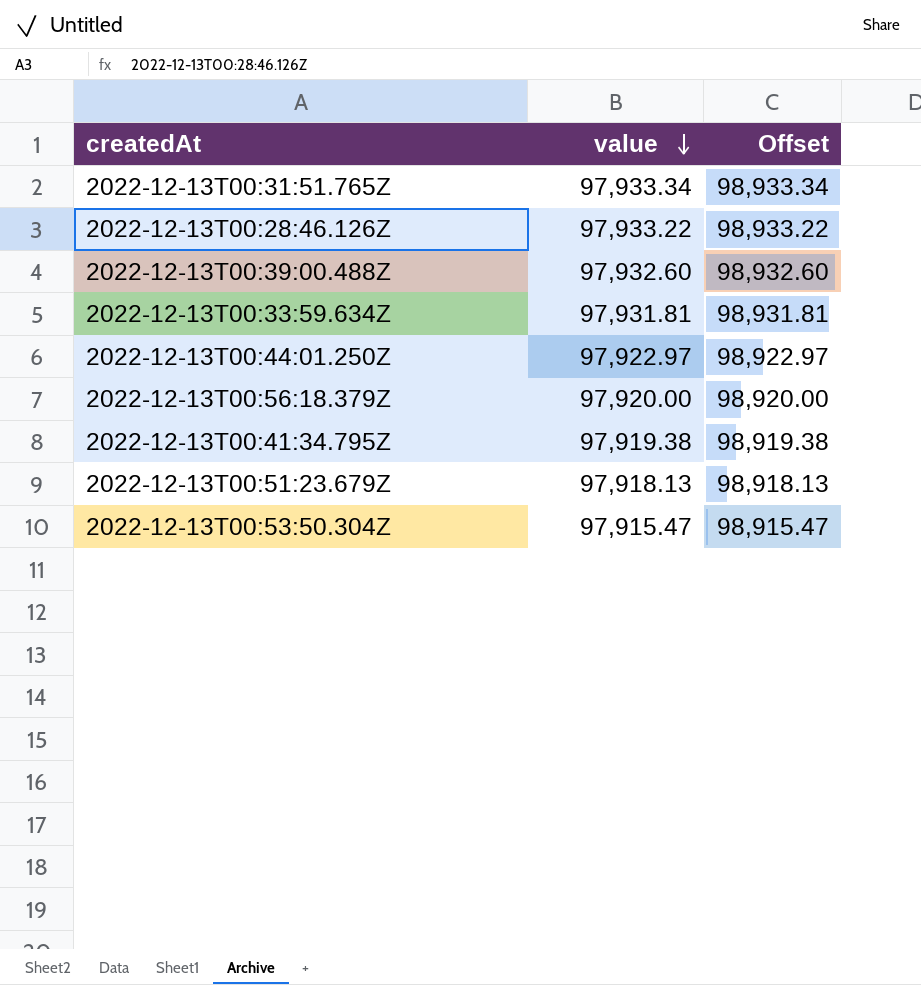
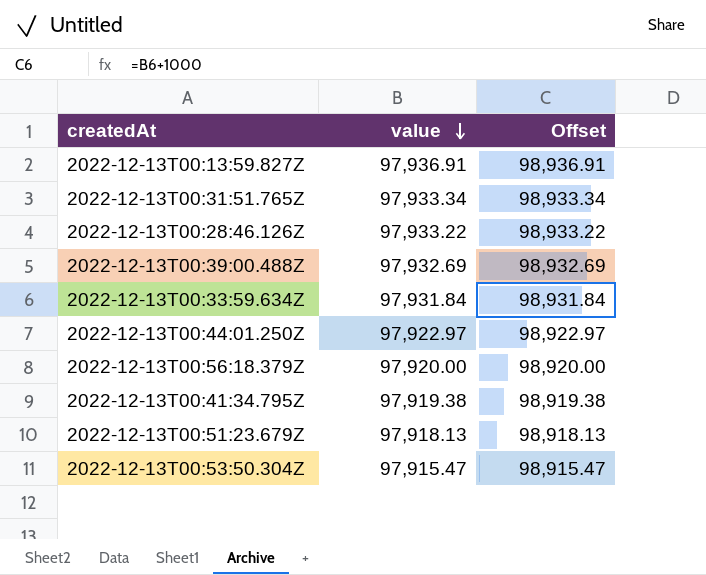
row 2022-12-13T00:13:59.827Z: none -> 97,936.91 | 98,936.91
2022-12-13T00:39:00.488Z | value: 97,932.60 -> 97,932.69
2022-12-13T00:39:00.488Z | Offset: 98,932.60 -> 98,932.69
2022-12-13T00:33:59.634Z | value: 97,931.81 -> 97,931.84
2022-12-13T00:33:59.634Z | Offset: 98,931.81 -> 98,931.84

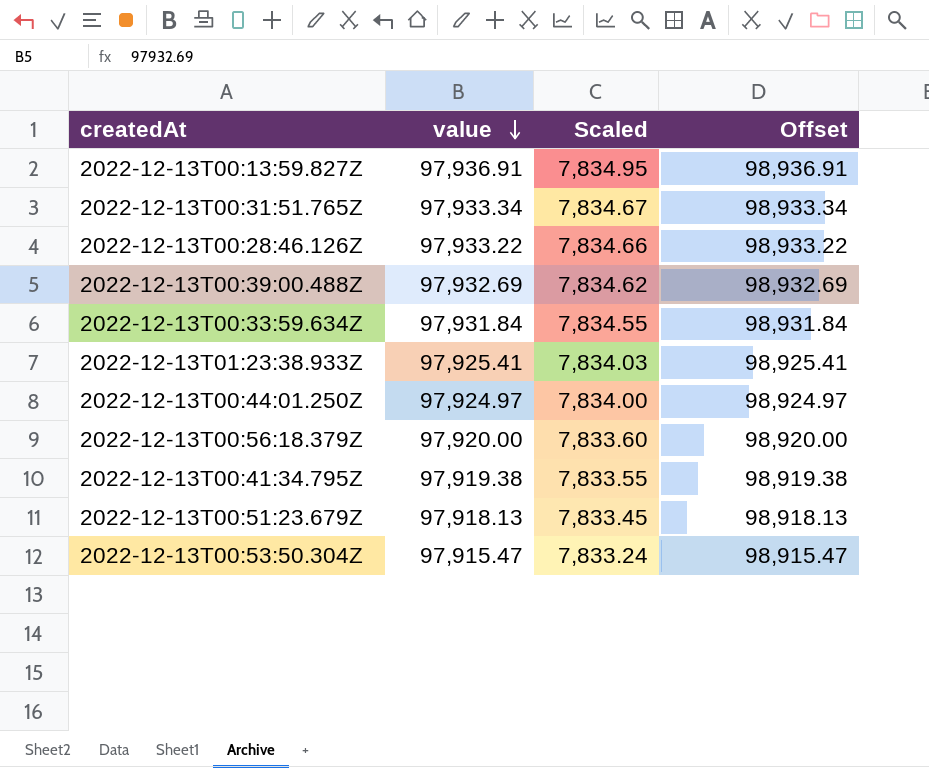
column Scaled | formula: none -> [value] * 0.08
row 2022-12-13T01:23:38.933Z: none -> 97,925.41 | 7,834.03 | 98,925.41
2022-12-13T00:44:01.250Z | value: 97,922.97 -> 97,924.97
2022-12-13T00:44:01.250Z | Offset: 98,922.97 -> 98,924.97

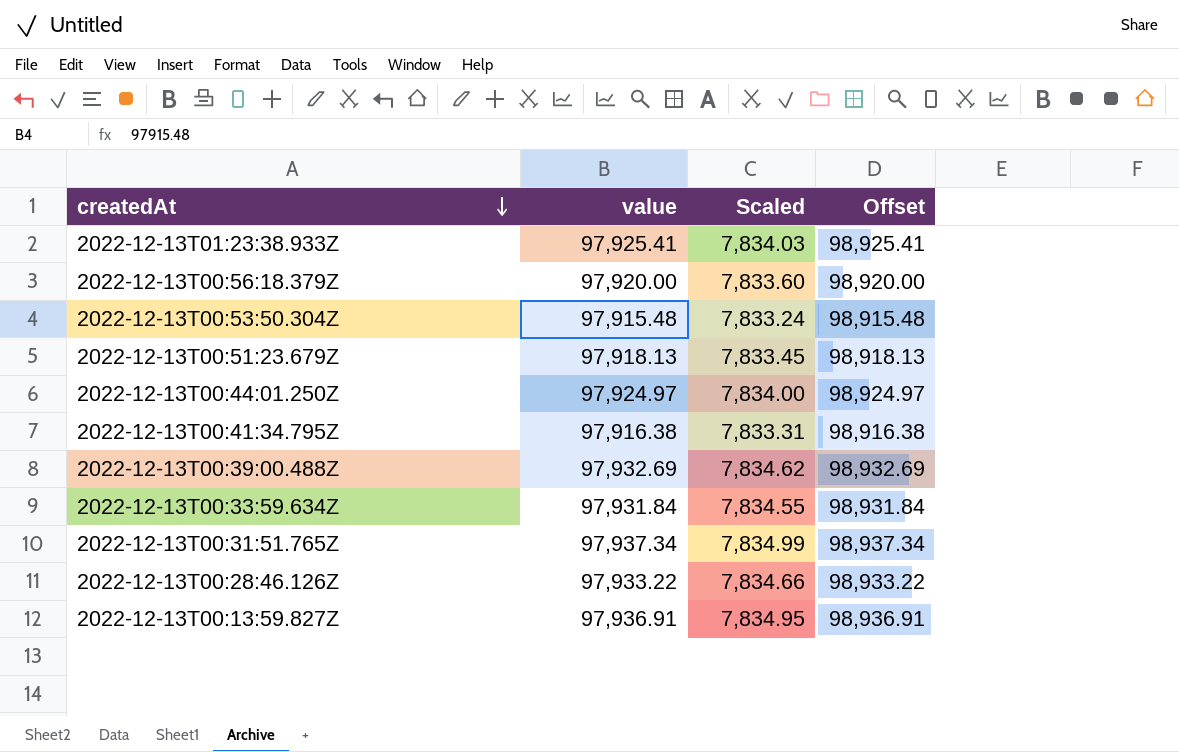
row order: value descending -> createdAt descending
2022-12-13T00:53:50.304Z | value: 97,915.47 -> 97,915.48
2022-12-13T00:53:50.304Z | Offset: 98,915.47 -> 98,915.48
2022-12-13T00:41:34.795Z | value: 97,919.38 -> 97,916.38
2022-12-13T00:41:34.795Z | Scaled: 7,833.55 -> 7,833.31
2022-12-13T00:41:34.795Z | Offset: 98,919.38 -> 98,916.38
2022-12-13T00:31:51.765Z | value: 97,933.34 -> 97,937.34
2022-12-13T00:31:51.765Z | Scaled: 7,834.67 -> 7,834.99
2022-12-13T00:31:51.765Z | Offset: 98,933.34 -> 98,937.34

